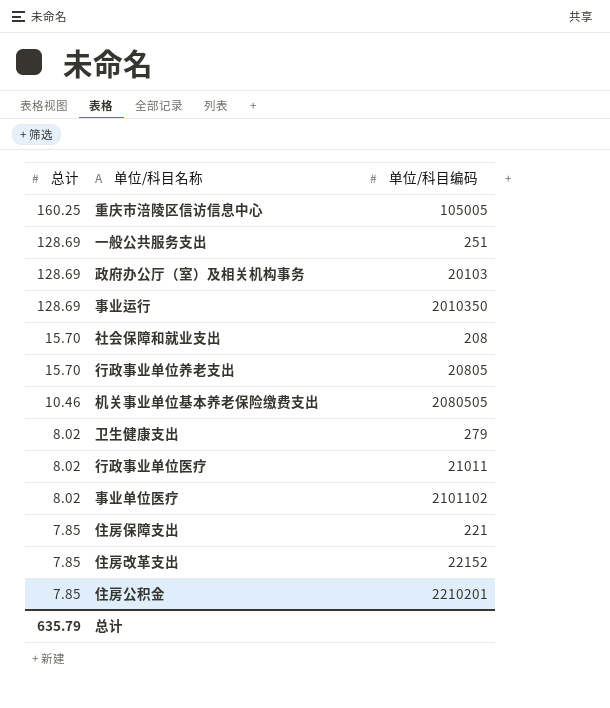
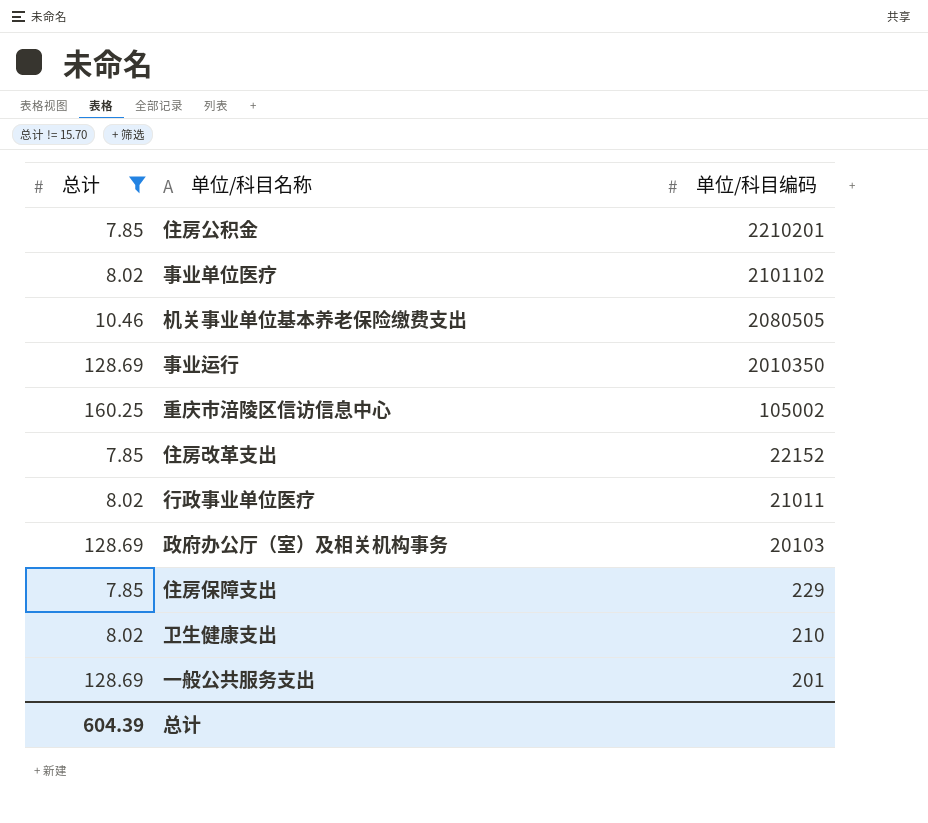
filter: none -> 总计 != 15.70
row order: 总计 descending -> 单位/科目编码 descending
重庆市涪陵区信访信息中心 | 单位/科目编码: 105005 -> 105002
住房保障支出 | 单位/科目编码: 221 -> 229
卫生健康支出 | 单位/科目编码: 279 -> 210
一般公共服务支出 | 单位/科目编码: 251 -> 201
总计 | 总计: 635.79 -> 604.39

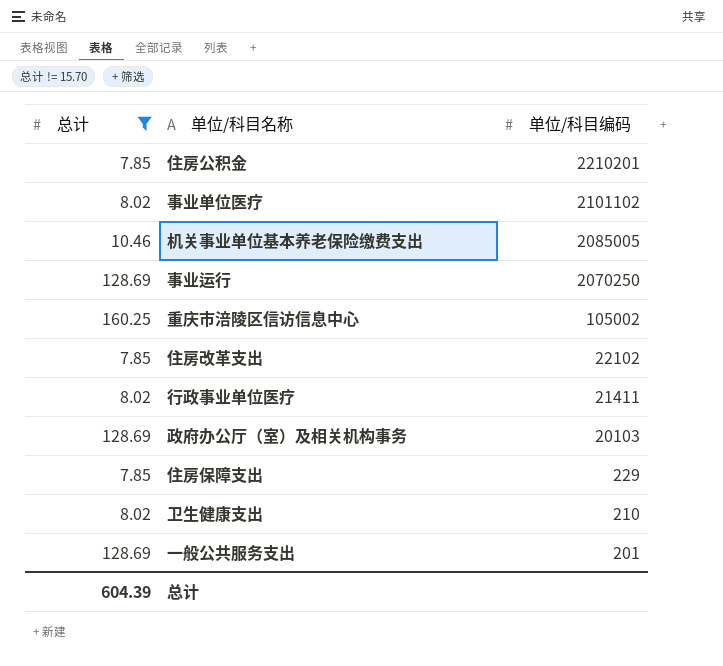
机关事业单位基本养老保险缴费支出 | 单位/科目编码: 2080505 -> 2085005
事业运行 | 单位/科目编码: 2010350 -> 2070250
住房改革支出 | 单位/科目编码: 22152 -> 22102
行政事业单位医疗 | 单位/科目编码: 21011 -> 21411

